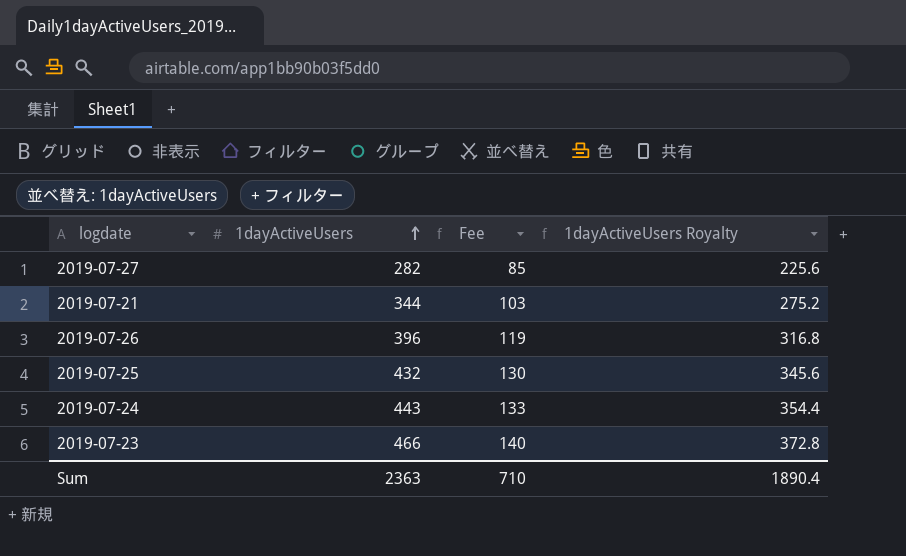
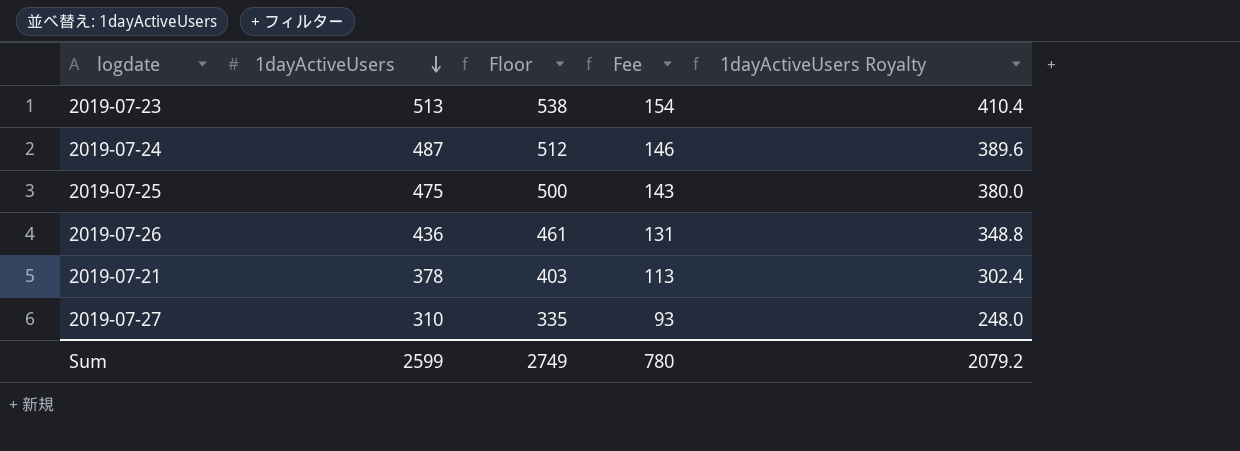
row order: 1dayActiveUsers ascending -> 1dayActiveUsers descending
column Floor | formula: none -> [1dayActiveUsers] + 25
2019-07-23 | 1dayActiveUsers: 466 -> 513
2019-07-23 | Fee: 140 -> 154
2019-07-23 | 1dayActiveUsers Royalty: 372.8 -> 410.4
2019-07-24 | 1dayActiveUsers: 443 -> 487
2019-07-24 | Fee: 133 -> 146
2019-07-24 | 1dayActiveUsers Royalty: 354.4 -> 389.6
2019-07-25 | 1dayActiveUsers: 432 -> 475
2019-07-25 | Fee: 130 -> 143
2019-07-25 | 1dayActiveUsers Royalty: 345.6 -> 380.0
2019-07-26 | 1dayActiveUsers: 396 -> 436
2019-07-26 | Fee: 119 -> 131
2019-07-26 | 1dayActiveUsers Royalty: 316.8 -> 348.8
2019-07-21 | 1dayActiveUsers: 344 -> 378
2019-07-21 | Fee: 103 -> 113
2019-07-21 | 1dayActiveUsers Royalty: 275.2 -> 302.4
2019-07-27 | 1dayActiveUsers: 282 -> 310
2019-07-27 | Fee: 85 -> 93
2019-07-27 | 1dayActiveUsers Royalty: 225.6 -> 248.0
Sum | 1dayActiveUsers: 2363 -> 2599
Sum | Fee: 710 -> 780
Sum | 1dayActiveUsers Royalty: 1890.4 -> 2079.2

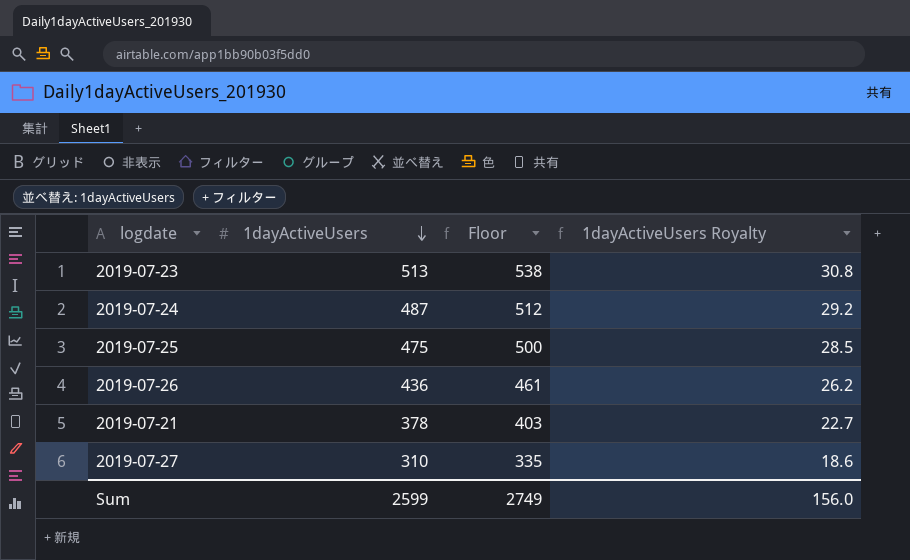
column Fee | formula: [1dayActiveUsers] * 0.3 -> none
column 1dayActiveUsers Royalty | formula: [1dayActiveUsers] * 0.8 -> [1dayActiveUsers] * 0.06
Sum | 1dayActiveUsers Royalty: 2079.2 -> 156.0

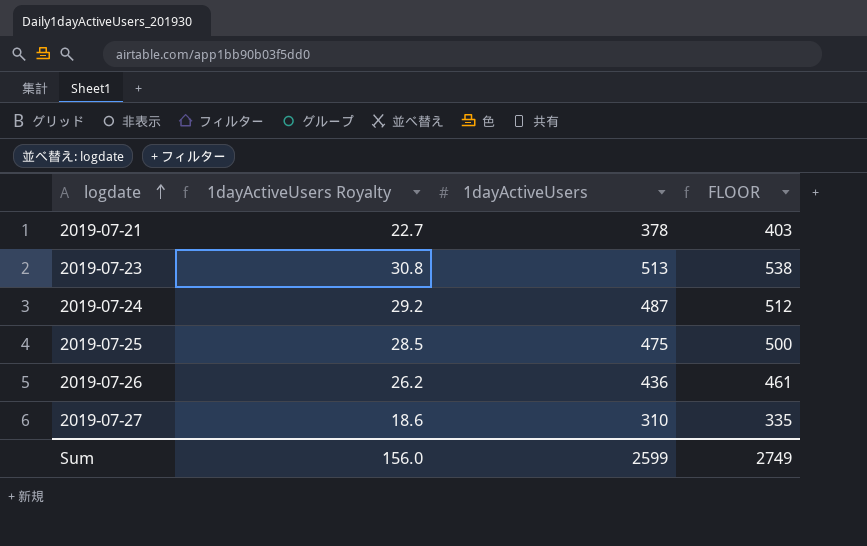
row order: 1dayActiveUsers descending -> logdate ascending
column 1dayActiveUsers Royalty | position: 4 -> 2
column name: Floor -> FLOOR

